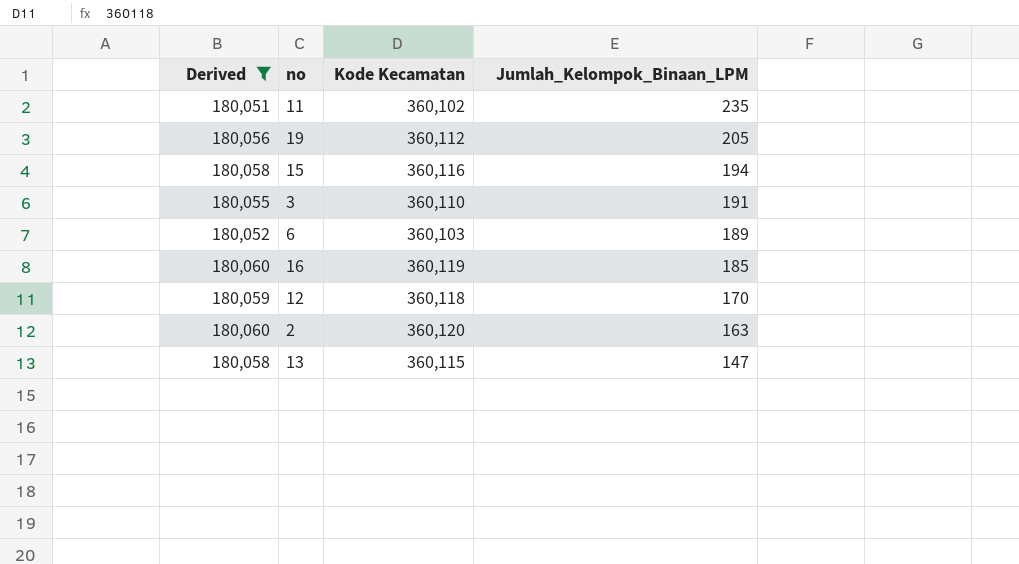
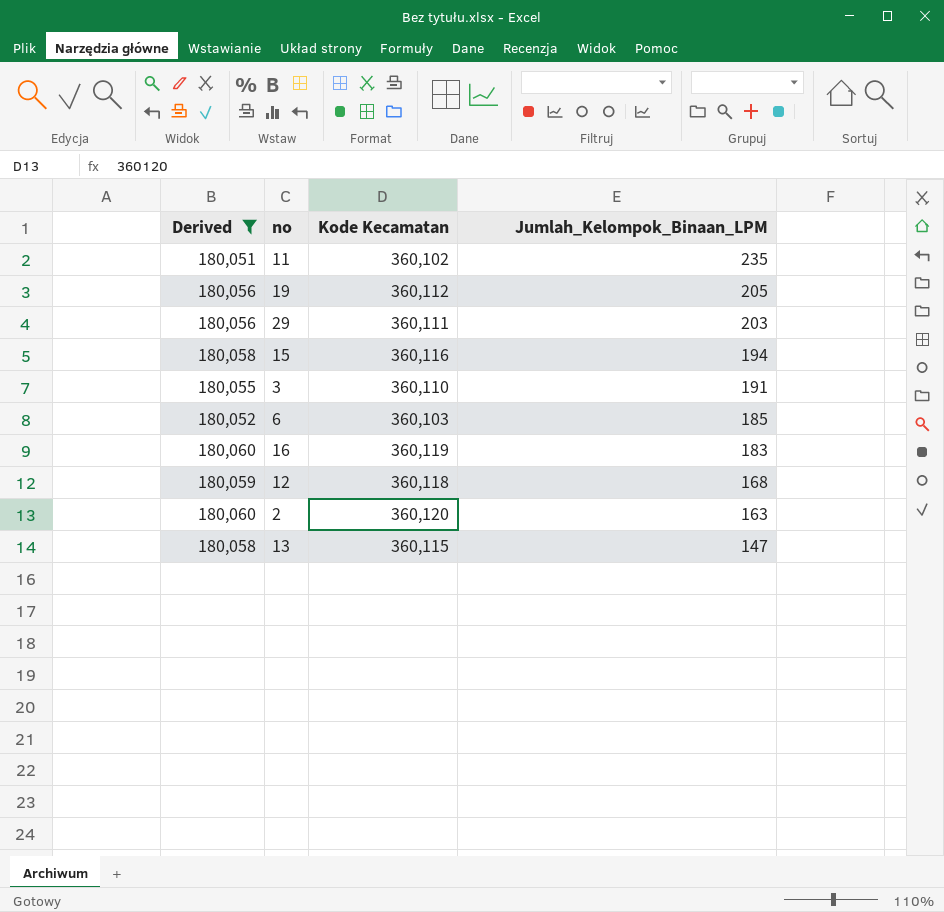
row 29: none -> 180,056 | 360,111 | 203
6 | Jumlah_Kelompok_Binaan_LPM: 189 -> 185
16 | Jumlah_Kelompok_Binaan_LPM: 185 -> 183
12 | Jumlah_Kelompok_Binaan_LPM: 170 -> 168

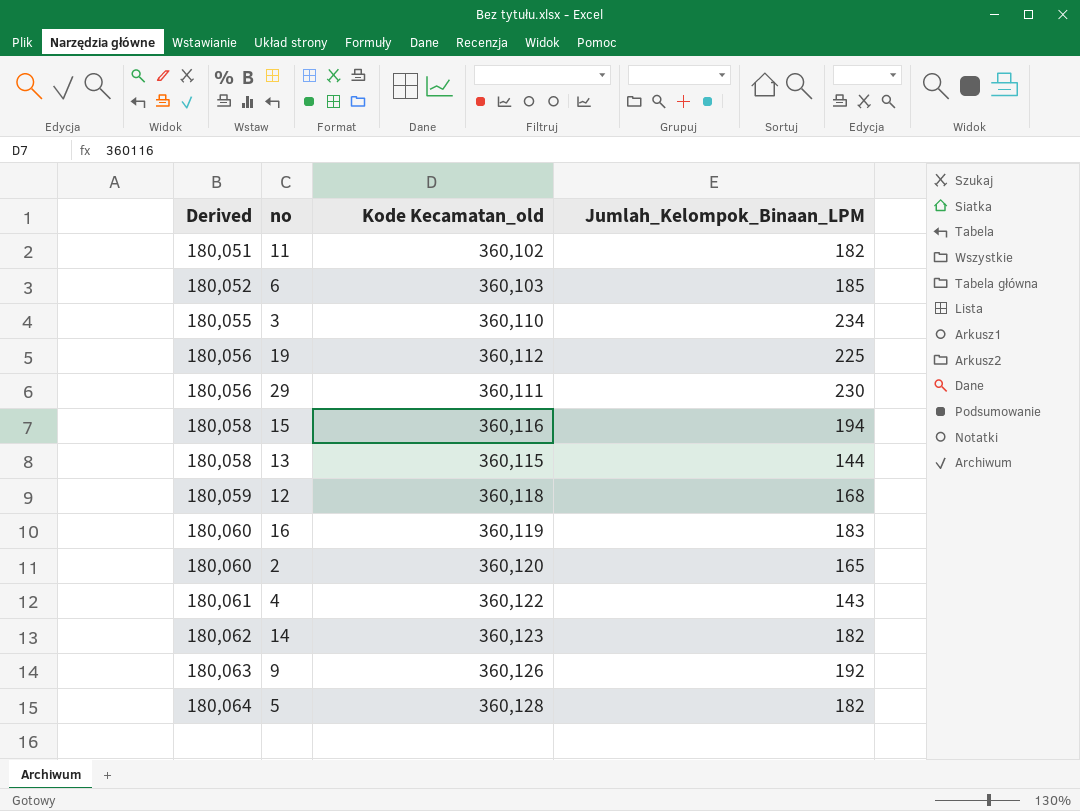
filter: Derived <= 180,060 -> none
row order: Jumlah_Kelompok_Binaan_LPM descending -> Derived ascending
column name: Kode Kecamatan -> Kode Kecamatan_old
11 | Jumlah_Kelompok_Binaan_LPM: 235 -> 182
3 | Jumlah_Kelompok_Binaan_LPM: 191 -> 234
19 | Jumlah_Kelompok_Binaan_LPM: 205 -> 225
29 | Jumlah_Kelompok_Binaan_LPM: 203 -> 230
13 | Jumlah_Kelompok_Binaan_LPM: 147 -> 144
2 | Jumlah_Kelompok_Binaan_LPM: 163 -> 165

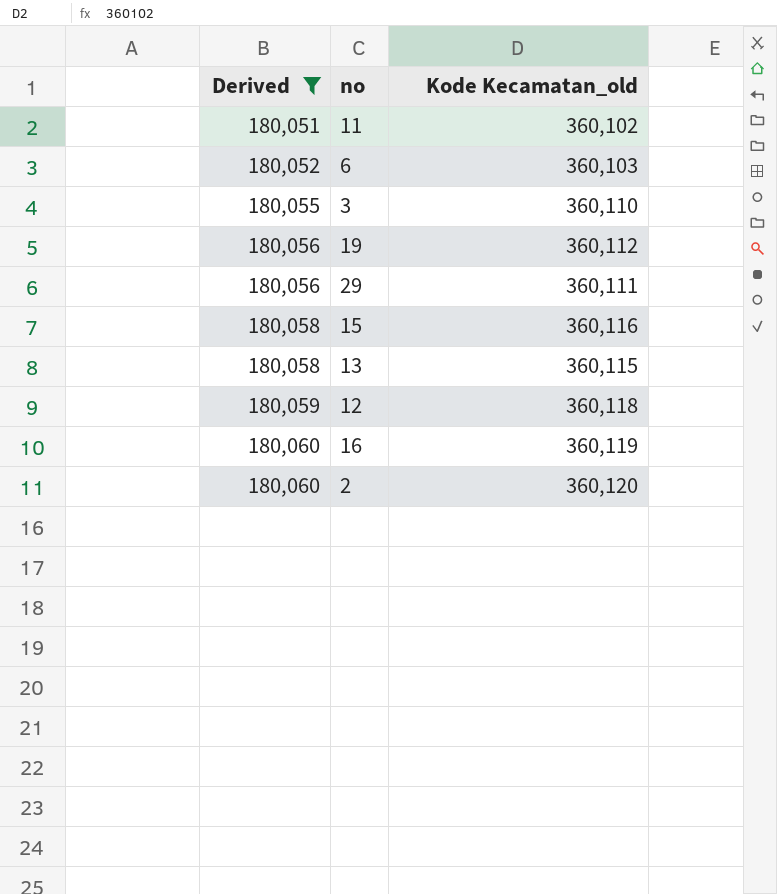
filter: none -> Derived <= 180,060
column Jumlah_Kelompok_Binaan_LPM | position: 4 -> none

